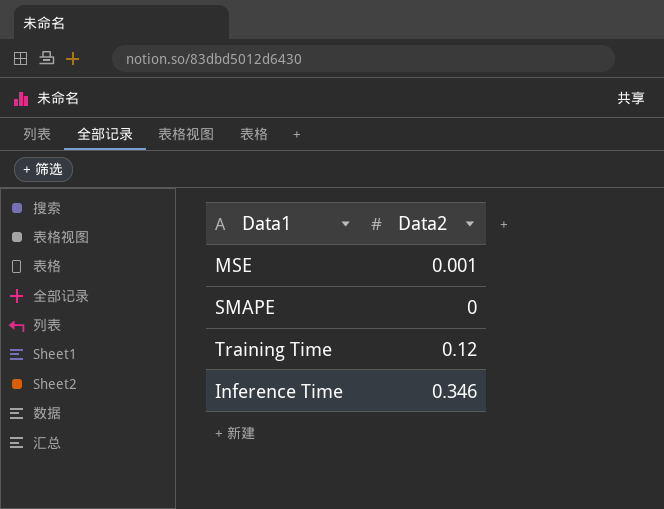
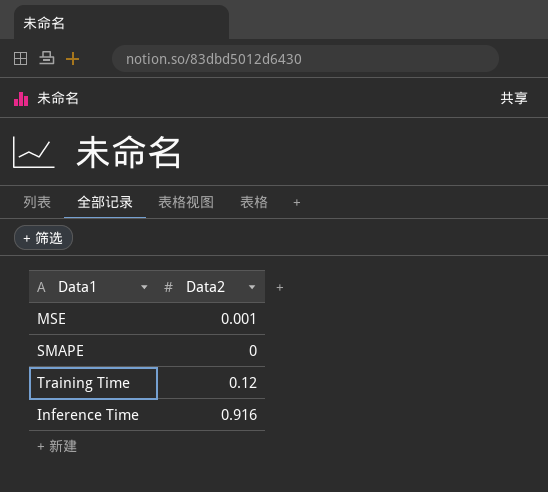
Inference Time | Data2: 0.346 -> 0.916

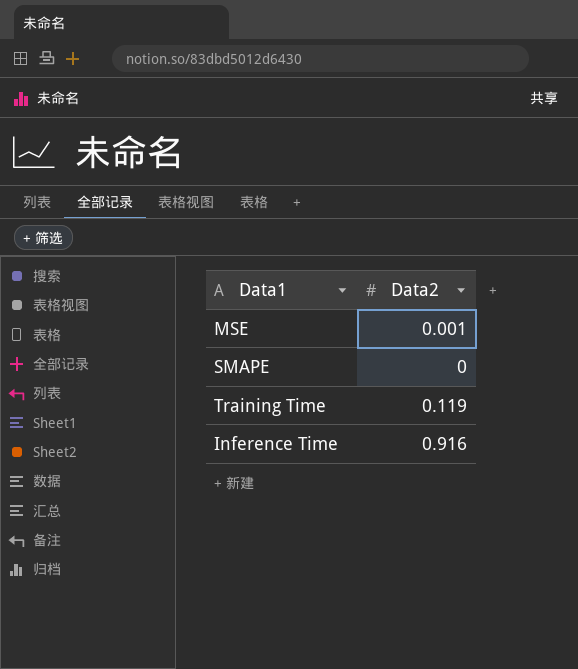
Training Time | Data2: 0.12 -> 0.119

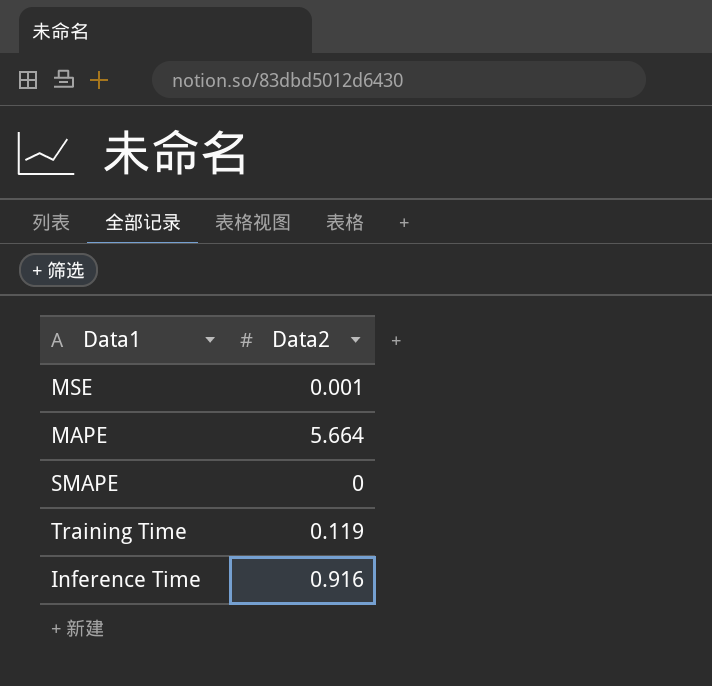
row MAPE: none -> 5.664

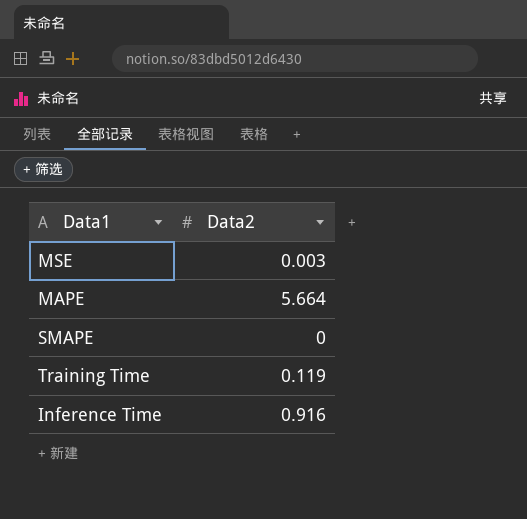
MSE | Data2: 0.001 -> 0.003

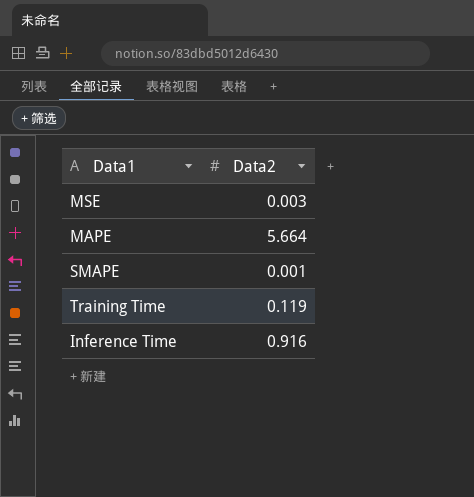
SMAPE | Data2: 0 -> 0.001

